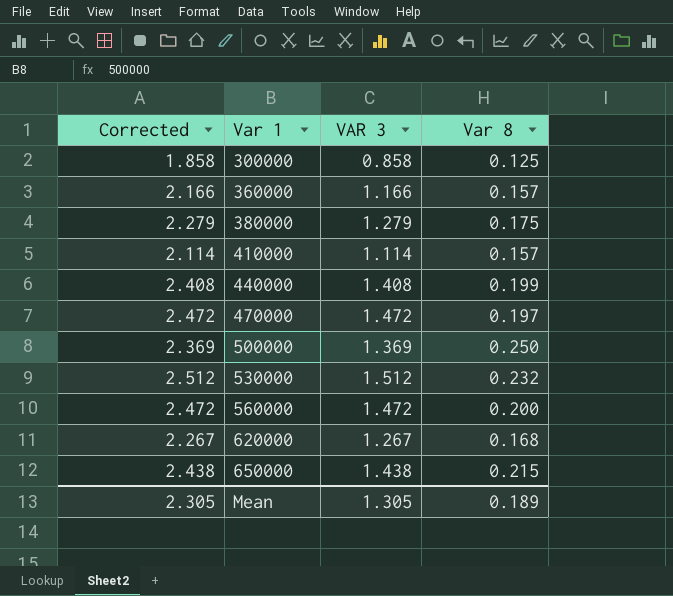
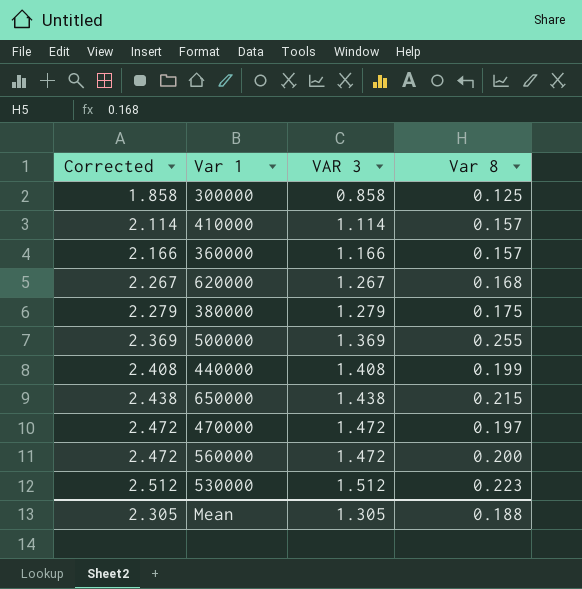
row order: Var 1 ascending -> Corrected ascending
500000 | Var 8: 0.250 -> 0.255
530000 | Var 8: 0.232 -> 0.223
Mean | Var 8: 0.189 -> 0.188

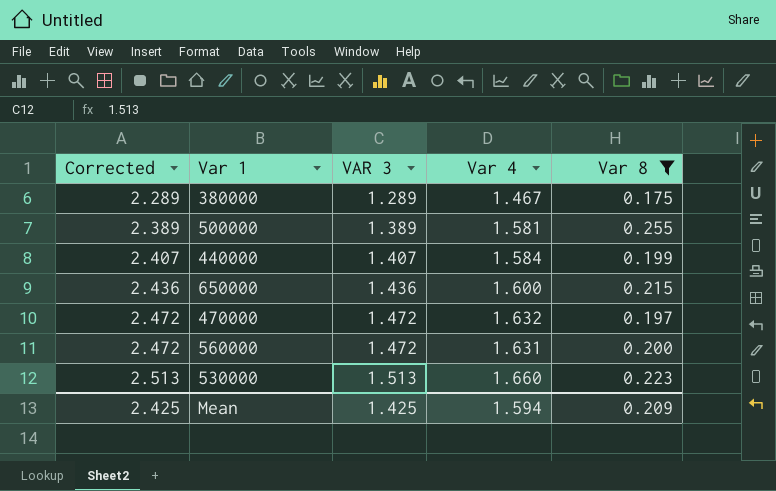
filter: none -> Var 8 >= 0.175
column Var 4 | position: none -> 4
380000 | Corrected: 2.279 -> 2.289
380000 | VAR 3: 1.279 -> 1.289
500000 | Corrected: 2.369 -> 2.389
500000 | VAR 3: 1.369 -> 1.389
440000 | Corrected: 2.408 -> 2.407
440000 | VAR 3: 1.408 -> 1.407
650000 | Corrected: 2.438 -> 2.436
650000 | VAR 3: 1.438 -> 1.436
530000 | Corrected: 2.512 -> 2.513
530000 | VAR 3: 1.512 -> 1.513
Mean | Corrected: 2.305 -> 2.425
Mean | VAR 3: 1.305 -> 1.425
Mean | Var 8: 0.188 -> 0.209

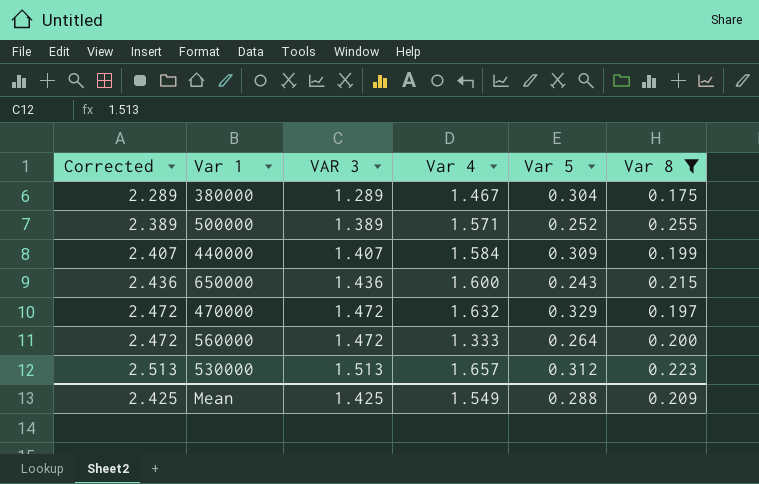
column Var 5 | position: none -> 5
500000 | Var 4: 1.581 -> 1.571
560000 | Var 4: 1.631 -> 1.333
530000 | Var 4: 1.660 -> 1.657
Mean | Var 4: 1.594 -> 1.549

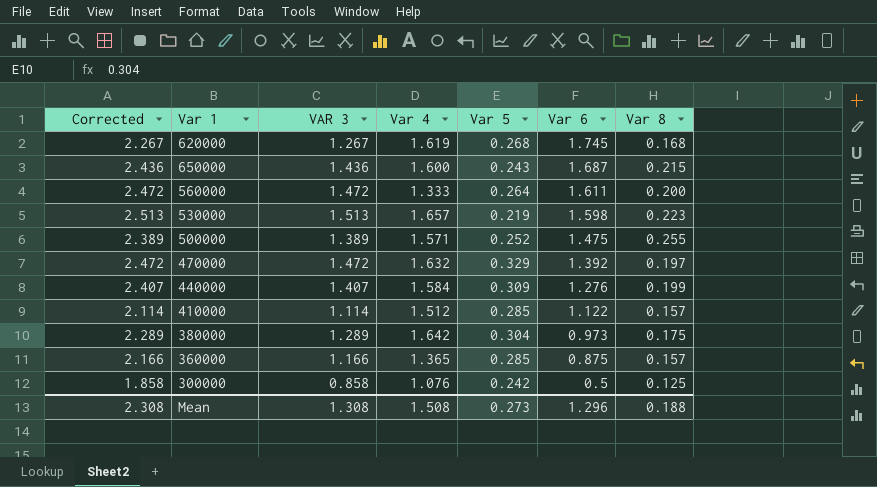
filter: Var 8 >= 0.175 -> none
row order: Corrected ascending -> Var 6 descending
column Var 6 | position: none -> 6
530000 | Var 5: 0.312 -> 0.219
380000 | Var 4: 1.467 -> 1.642
Mean | Corrected: 2.425 -> 2.308
Mean | VAR 3: 1.425 -> 1.308
Mean | Var 4: 1.549 -> 1.508
Mean | Var 5: 0.288 -> 0.273
Mean | Var 8: 0.209 -> 0.188

